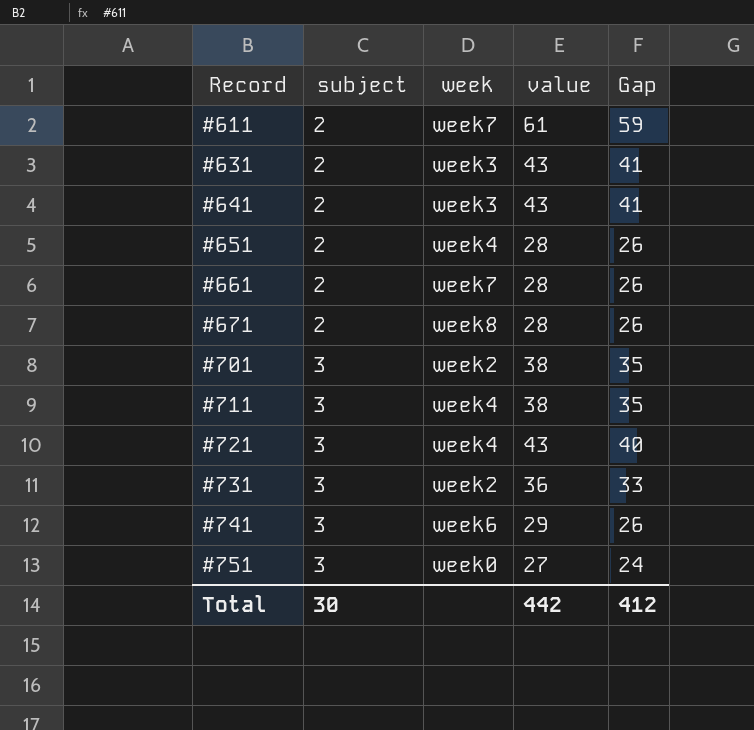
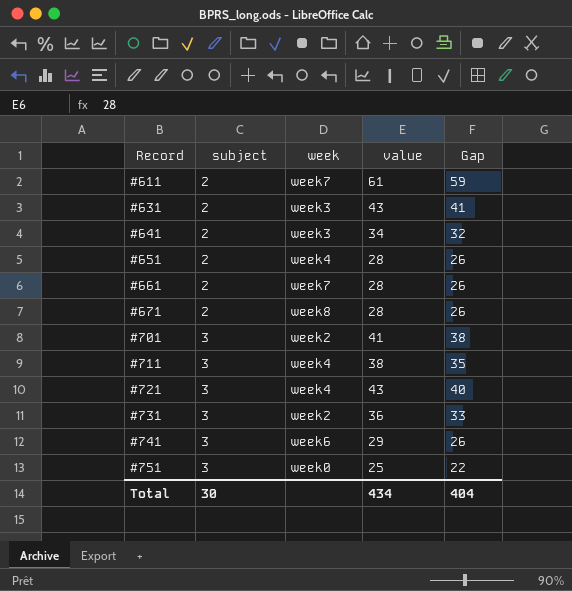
#641 | value: 43 -> 34
#641 | Gap: 41 -> 32
#701 | value: 38 -> 41
#701 | Gap: 35 -> 38
#751 | value: 27 -> 25
#751 | Gap: 24 -> 22
Total | value: 442 -> 434
Total | Gap: 412 -> 404

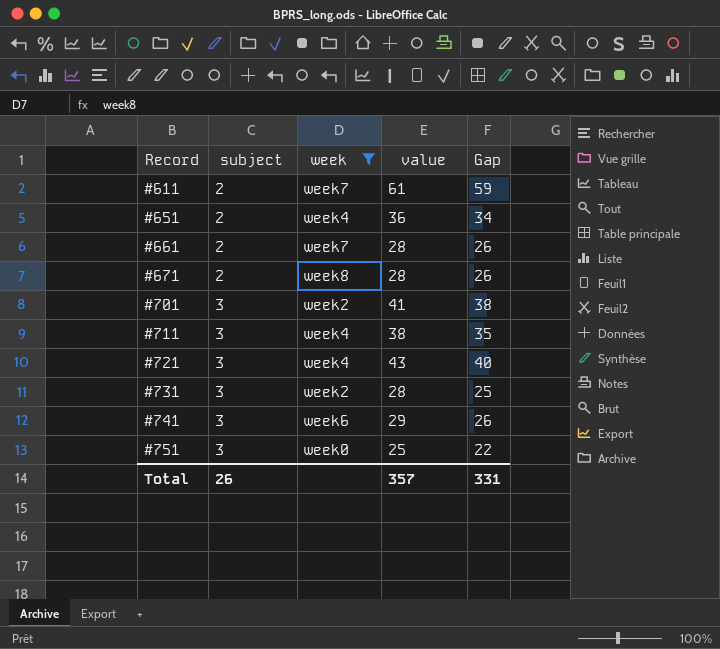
filter: none -> week != week3
#651 | value: 28 -> 36
#651 | Gap: 26 -> 34
#731 | value: 36 -> 28
#731 | Gap: 33 -> 25
Total | subject: 30 -> 26
Total | value: 434 -> 357
Total | Gap: 404 -> 331

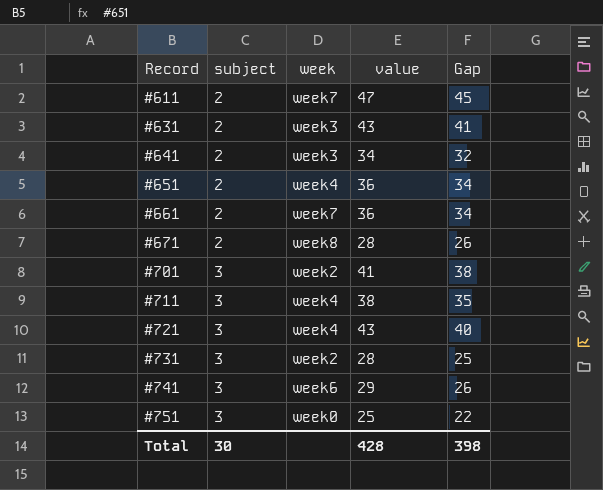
filter: week != week3 -> none
#611 | value: 61 -> 47
#611 | Gap: 59 -> 45
#661 | value: 28 -> 36
#661 | Gap: 26 -> 34
Total | subject: 26 -> 30
Total | value: 357 -> 428
Total | Gap: 331 -> 398

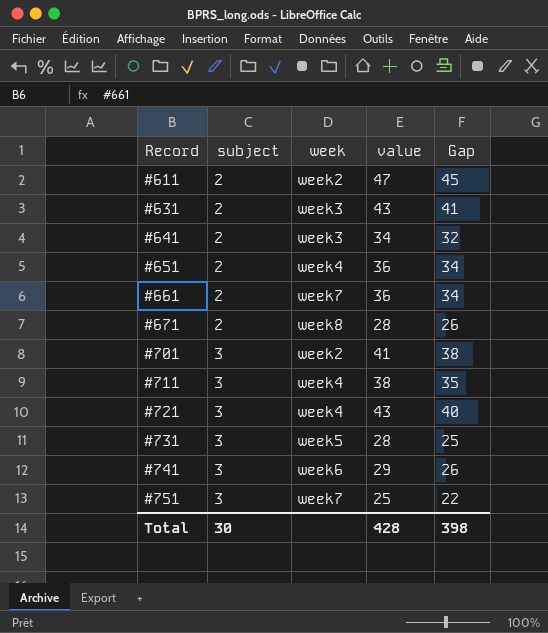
#611 | week: week7 -> week2
#731 | week: week2 -> week5
#751 | week: week0 -> week7

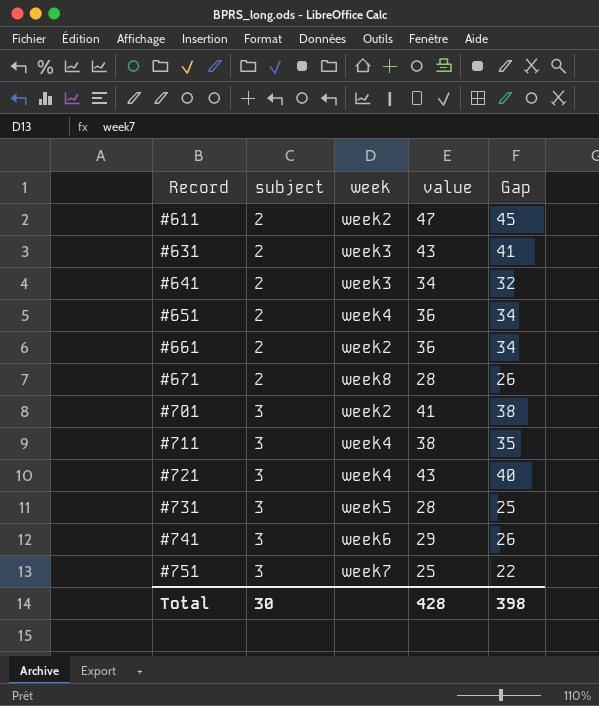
#661 | week: week7 -> week2

